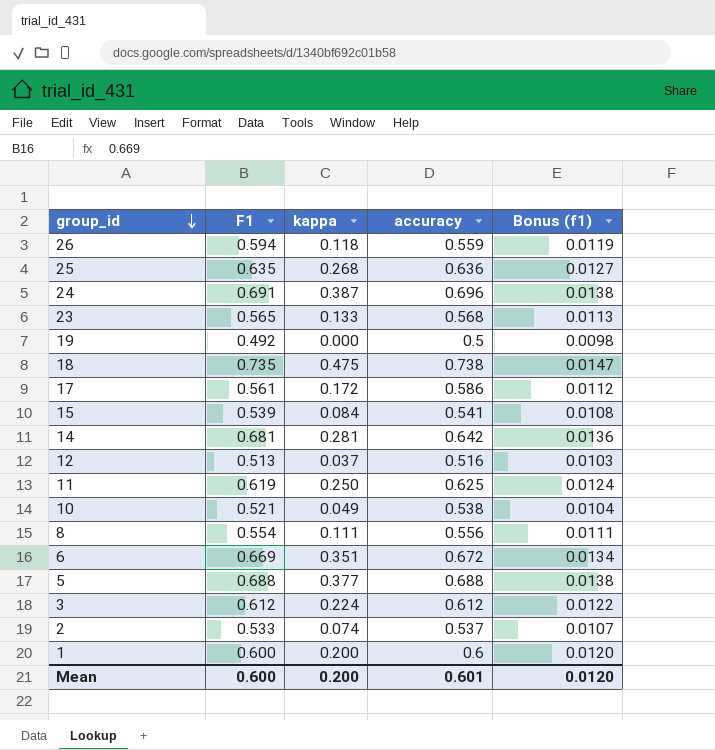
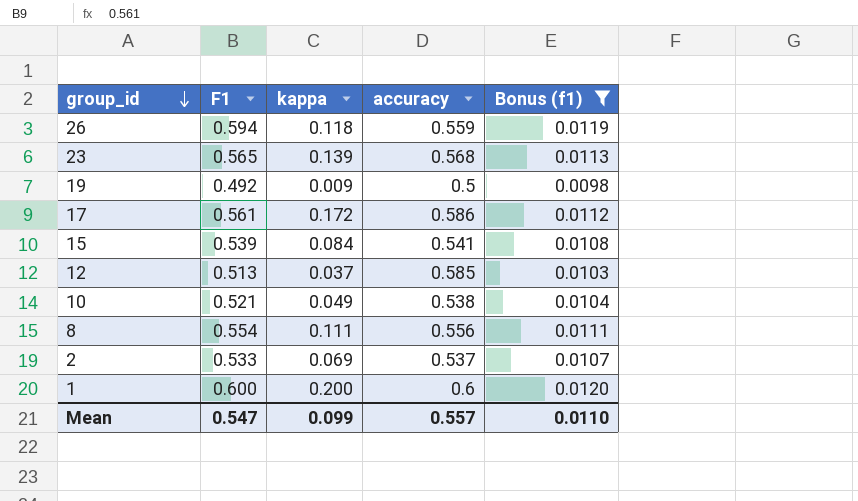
filter: none -> Bonus (f1) <= 0.0120
23 | kappa: 0.133 -> 0.139
19 | kappa: 0.000 -> 0.009
12 | accuracy: 0.516 -> 0.585
2 | kappa: 0.074 -> 0.069
Mean | F1: 0.600 -> 0.547
Mean | kappa: 0.200 -> 0.099
Mean | accuracy: 0.601 -> 0.557
Mean | Bonus (f1): 0.0120 -> 0.0110

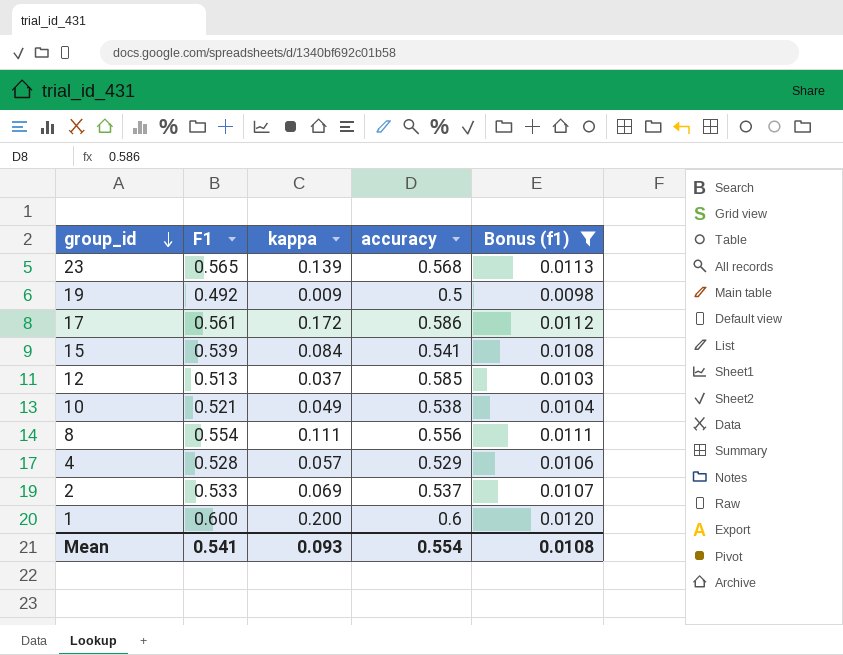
row 26: 0.594 | 0.118 | 0.559 | 0.0119 -> none
row 4: none -> 0.528 | 0.057 | 0.529 | 0.0106
Mean | F1: 0.547 -> 0.541
Mean | kappa: 0.099 -> 0.093
Mean | accuracy: 0.557 -> 0.554
Mean | Bonus (f1): 0.0110 -> 0.0108

